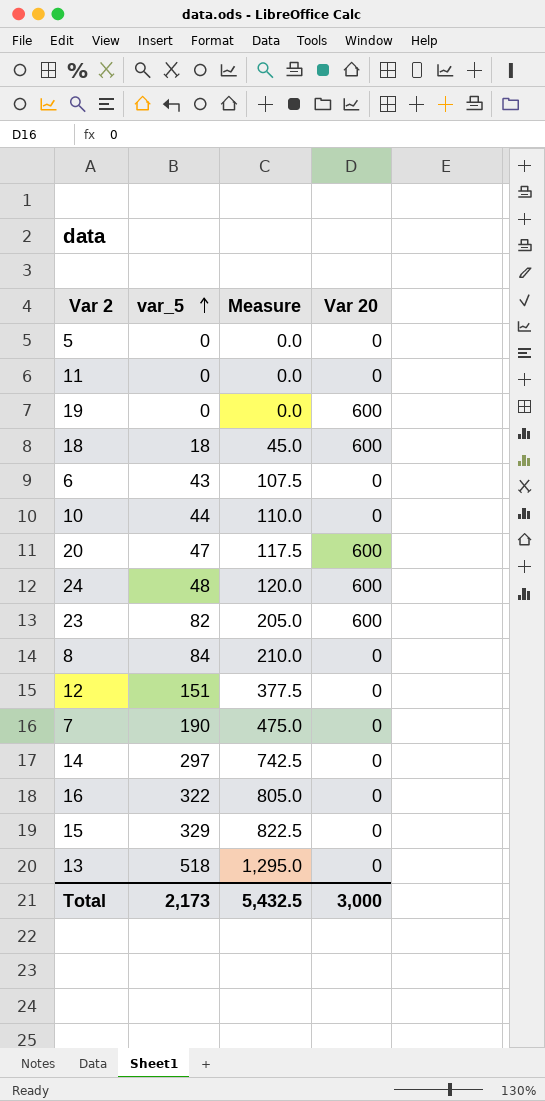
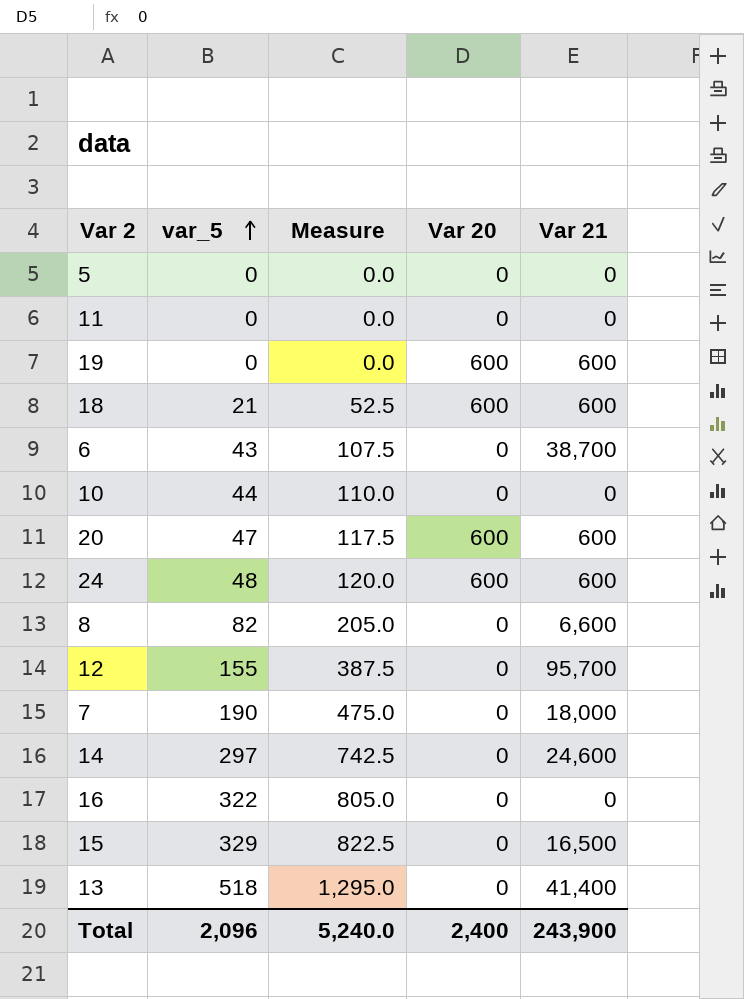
column Var 21 | position: none -> 5
row 23: 82 | 205.0 | 600 -> none
18 | var_5: 18 -> 21
18 | Measure: 45.0 -> 52.5
8 | var_5: 84 -> 82
8 | Measure: 210.0 -> 205.0
12 | var_5: 151 -> 155
12 | Measure: 377.5 -> 387.5
Total | var_5: 2,173 -> 2,096
Total | Measure: 5,432.5 -> 5,240.0
Total | Var 20: 3,000 -> 2,400

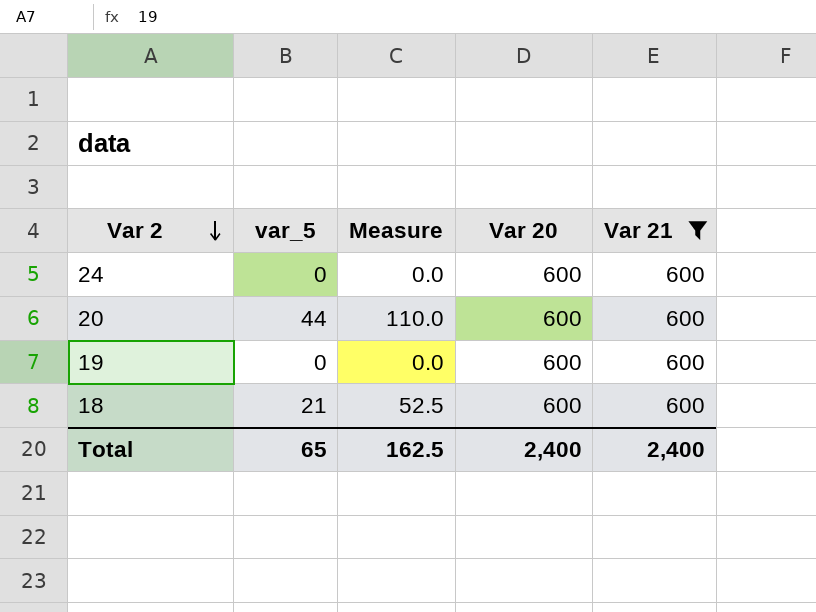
filter: none -> Var 21 = 600
row order: var_5 ascending -> Var 2 descending
24 | var_5: 48 -> 0
24 | Measure: 120.0 -> 0.0
20 | var_5: 47 -> 44
20 | Measure: 117.5 -> 110.0
Total | var_5: 2,096 -> 65
Total | Measure: 5,240.0 -> 162.5
Total | Var 21: 243,900 -> 2,400

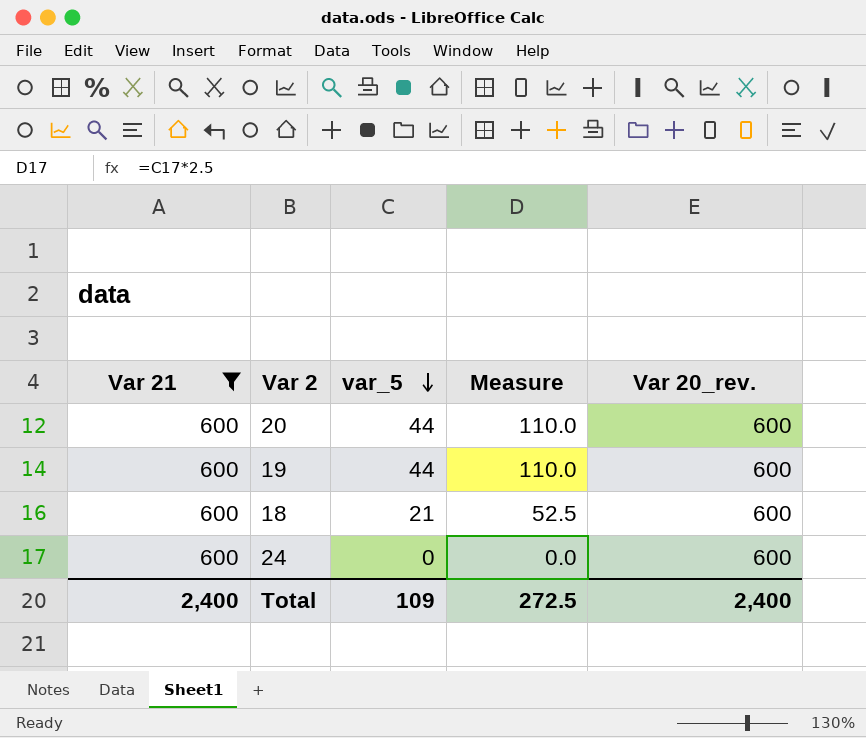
row order: Var 2 descending -> var_5 descending
column Var 21 | position: 5 -> 1
column name: Var 20 -> Var 20_rev.
19 | var_5: 0 -> 44
19 | Measure: 0.0 -> 110.0
Total | var_5: 65 -> 109
Total | Measure: 162.5 -> 272.5

